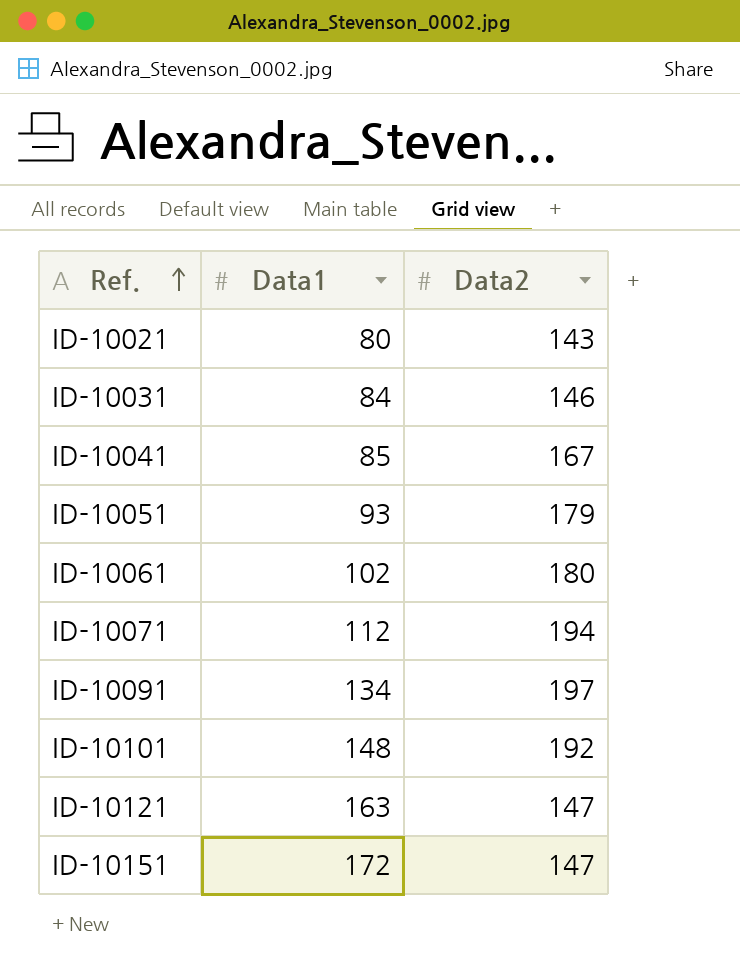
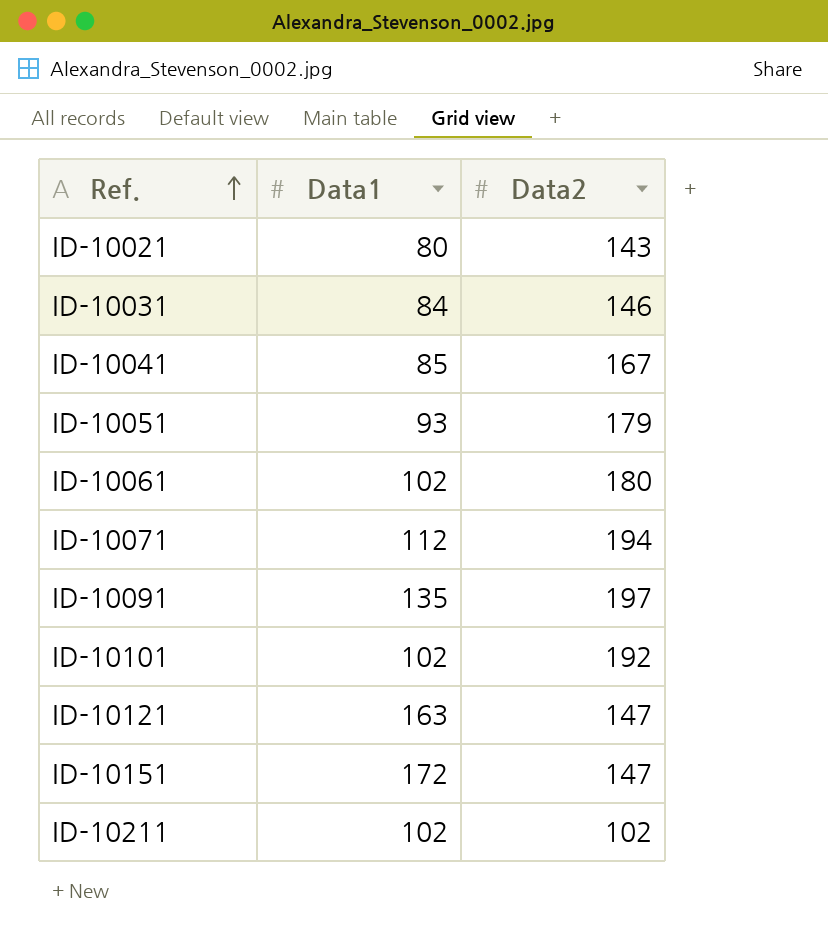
ID-10091 | Data1: 134 -> 135
ID-10101 | Data1: 148 -> 102
row ID-10211: none -> 102 | 102

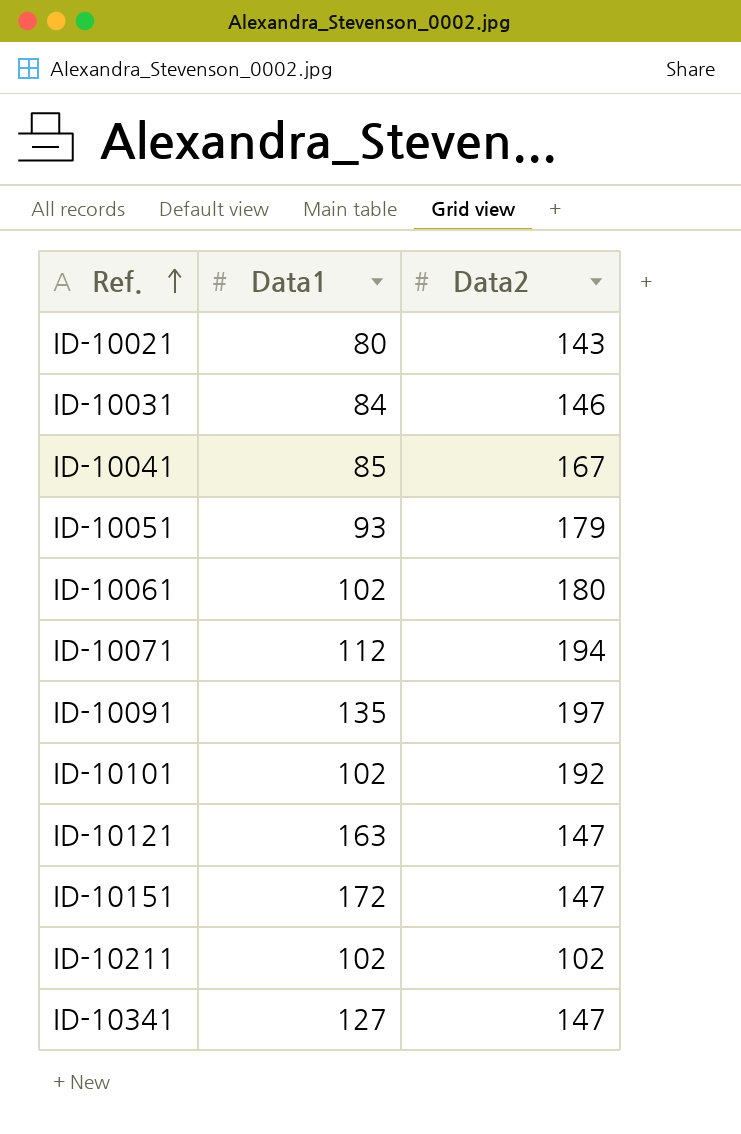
row ID-10341: none -> 127 | 147

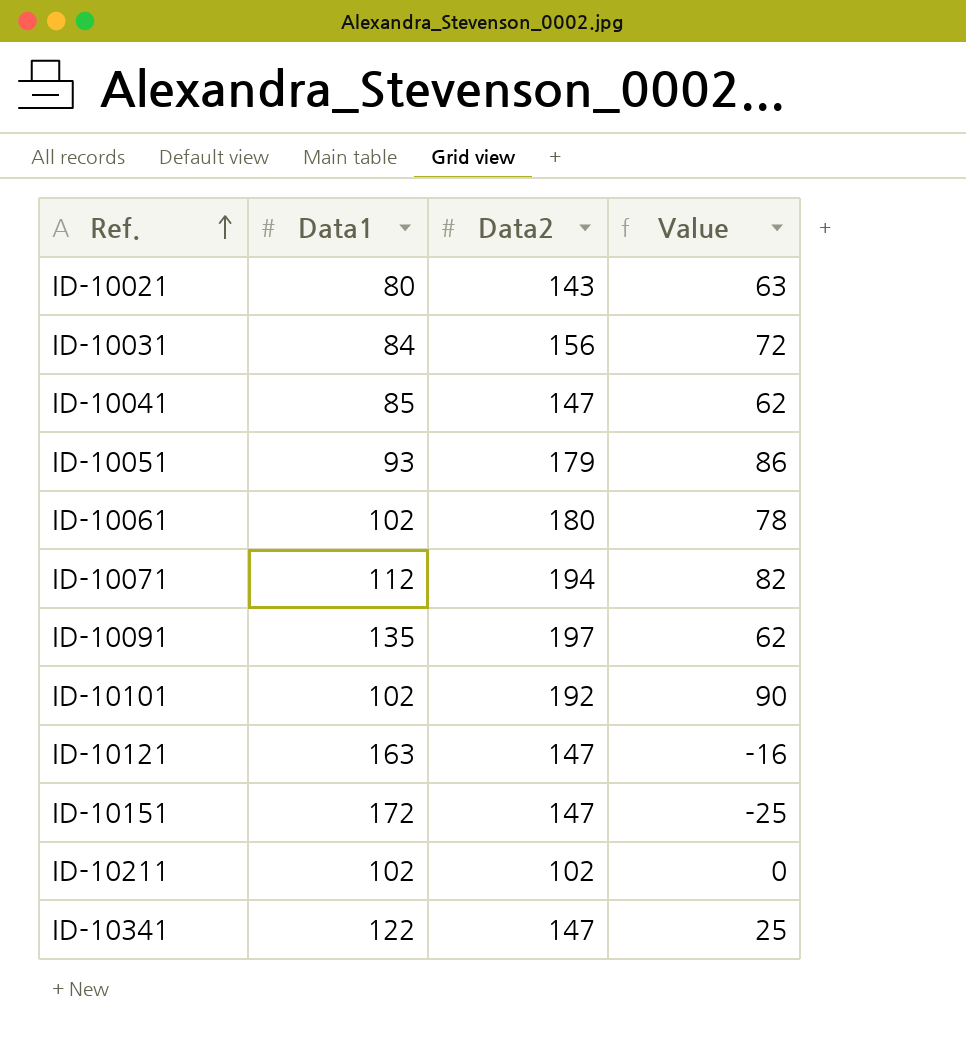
column Value | formula: none -> [Data2] - [Data1]
ID-10031 | Data2: 146 -> 156
ID-10041 | Data2: 167 -> 147
ID-10341 | Data1: 127 -> 122

